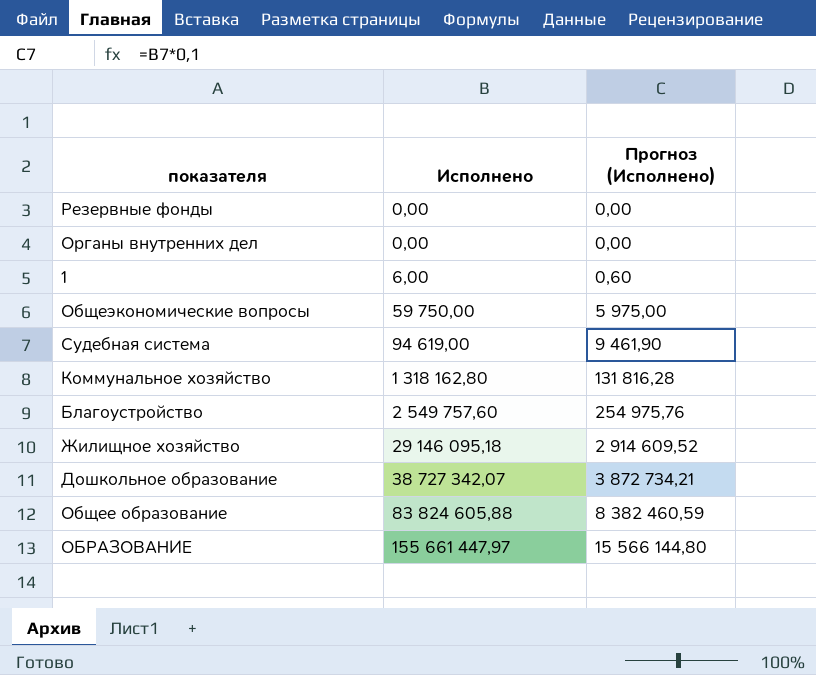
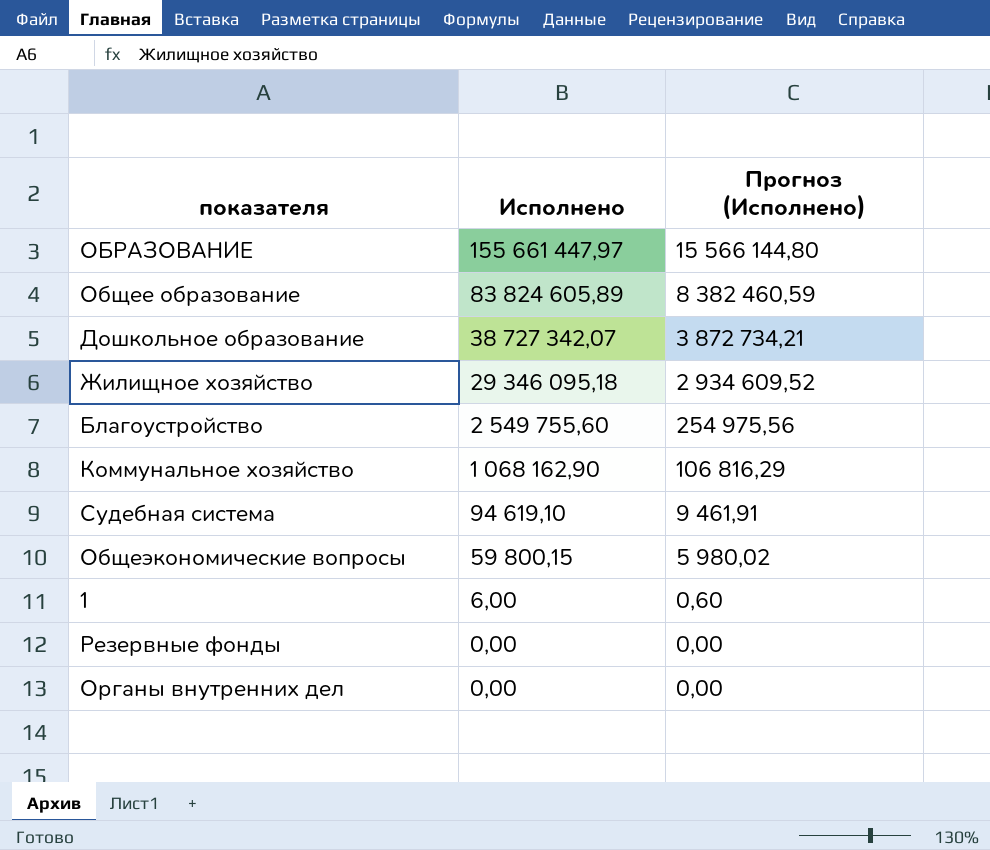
row order: Исполнено ascending -> Исполнено descending
Общее образование | Исполнено: 83 824 605,88 -> 83 824 605,89
Жилищное хозяйство | Исполнено: 29 146 095,18 -> 29 346 095,18
Жилищное хозяйство | Прогноз (Исполнено): 2 914 609,52 -> 2 934 609,52
Благоустройство | Исполнено: 2 549 757,60 -> 2 549 755,60
Благоустройство | Прогноз (Исполнено): 254 975,76 -> 254 975,56
Коммунальное хозяйство | Исполнено: 1 318 162,80 -> 1 068 162,90
Коммунальное хозяйство | Прогноз (Исполнено): 131 816,28 -> 106 816,29
Судебная система | Исполнено: 94 619,00 -> 94 619,10
Судебная система | Прогноз (Исполнено): 9 461,90 -> 9 461,91
Общеэкономические вопросы | Исполнено: 59 750,00 -> 59 800,15
Общеэкономические вопросы | Прогноз (Исполнено): 5 975,00 -> 5 980,02

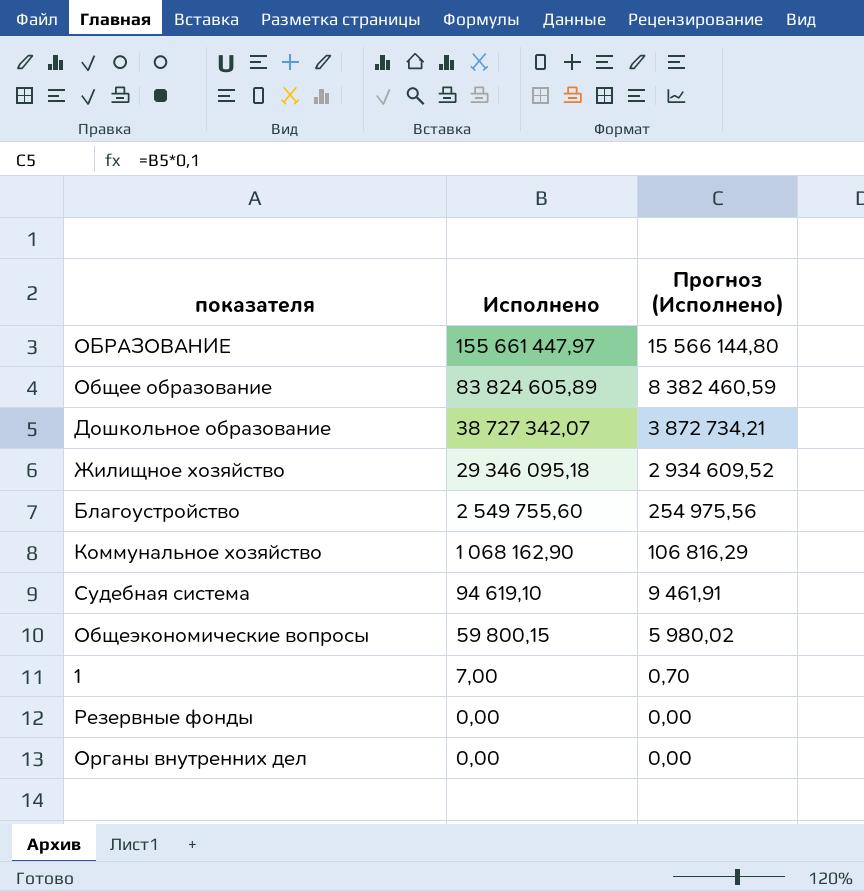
1 | Исполнено: 6,00 -> 7,00
1 | Прогноз (Исполнено): 0,60 -> 0,70

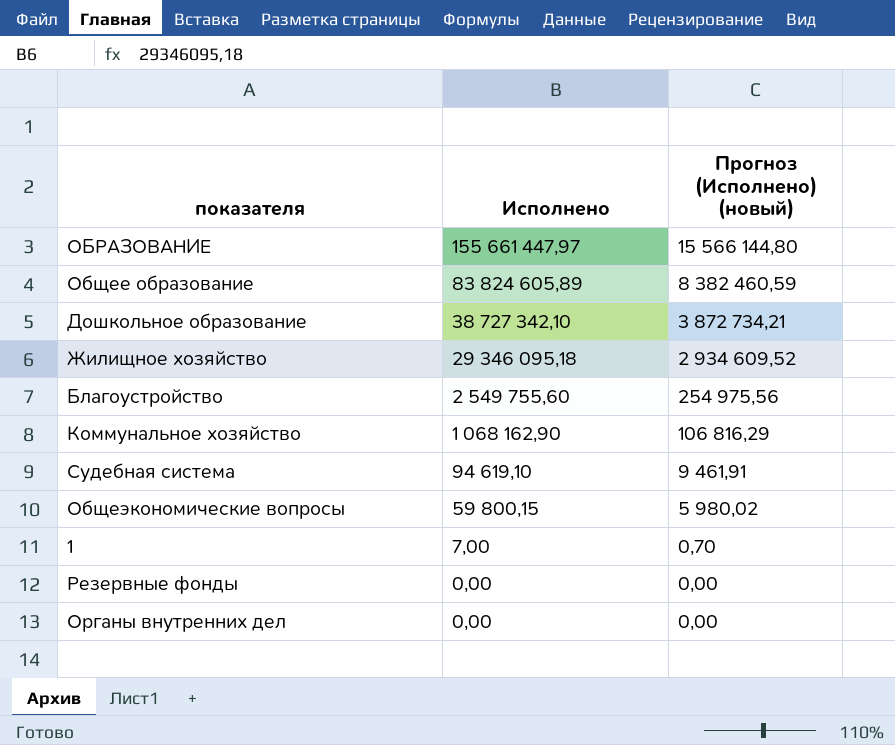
column name: Прогноз (Исполнено) -> Прогноз (Исполнено) (новый)
Дошкольное образование | Исполнено: 38 727 342,07 -> 38 727 342,10

